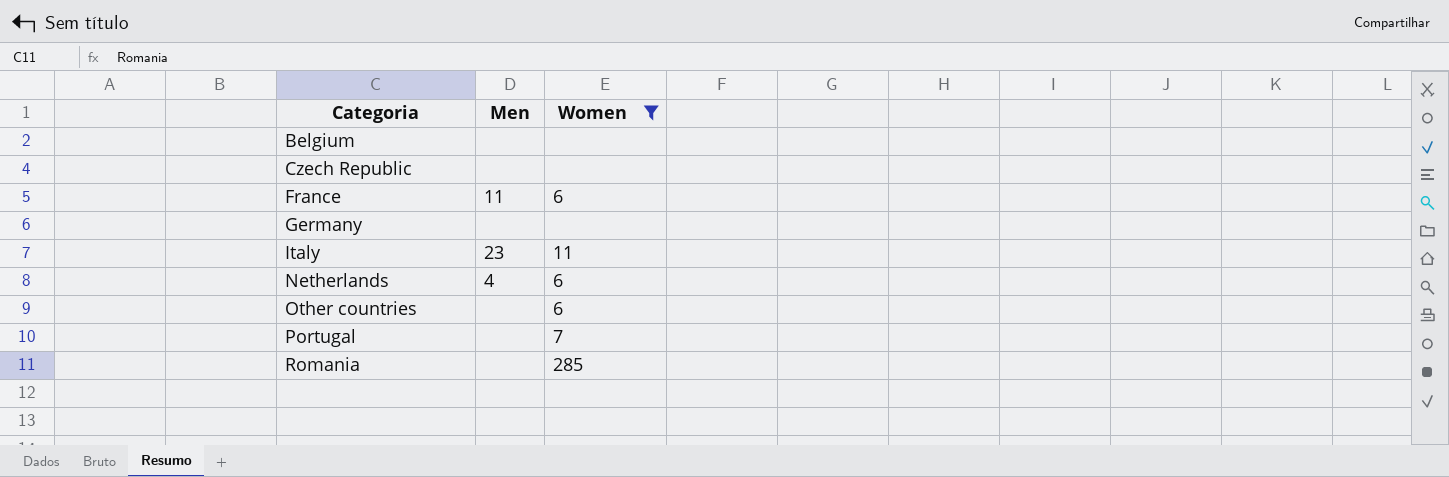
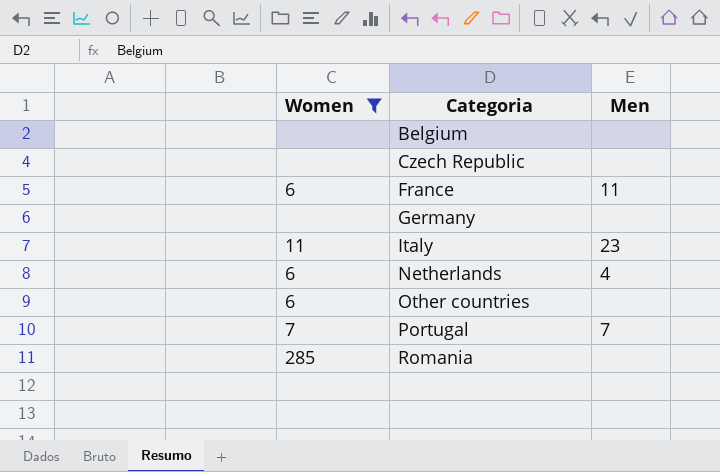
column Women | position: 3 -> 1
Portugal | Men: none -> 7

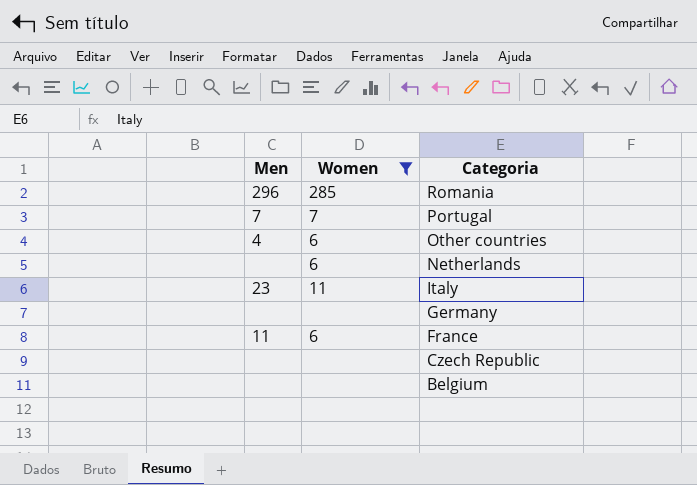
row order: Categoria ascending -> Categoria descending
column Men | position: 3 -> 1
Romania | Men: none -> 296
Other countries | Men: none -> 4
Netherlands | Men: 4 -> none

